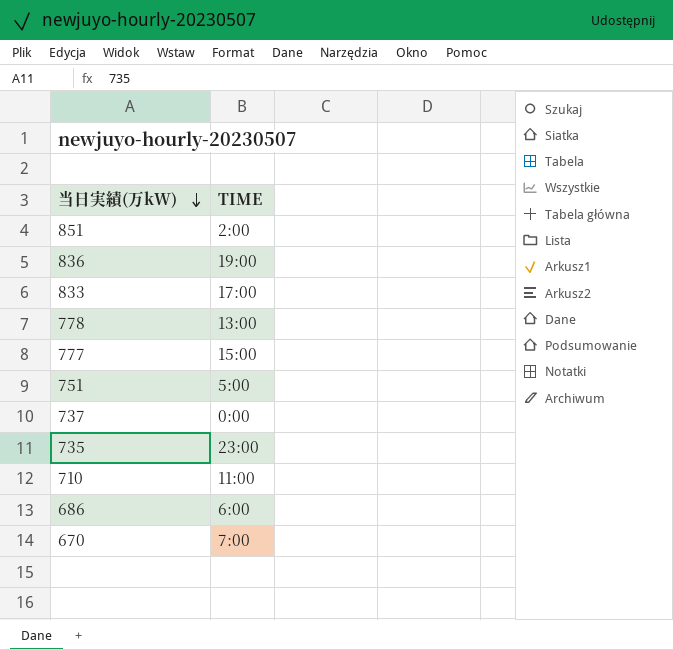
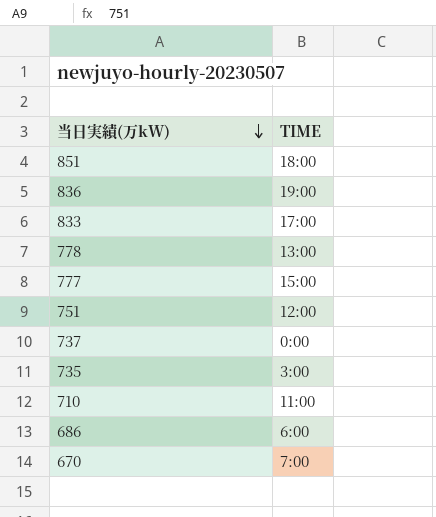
851 | TIME: 2:00 -> 18:00
751 | TIME: 5:00 -> 12:00
735 | TIME: 23:00 -> 3:00

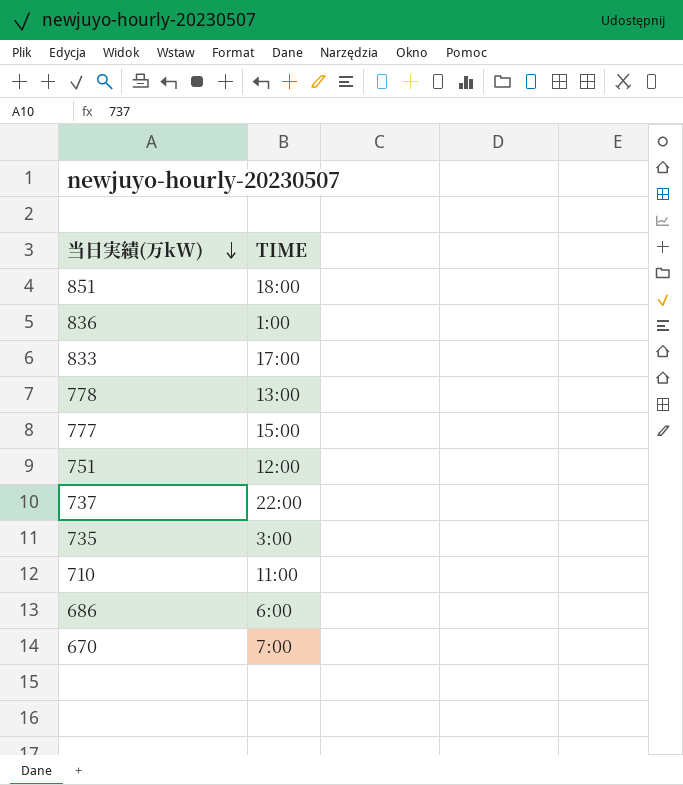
836 | TIME: 19:00 -> 1:00
737 | TIME: 0:00 -> 22:00

